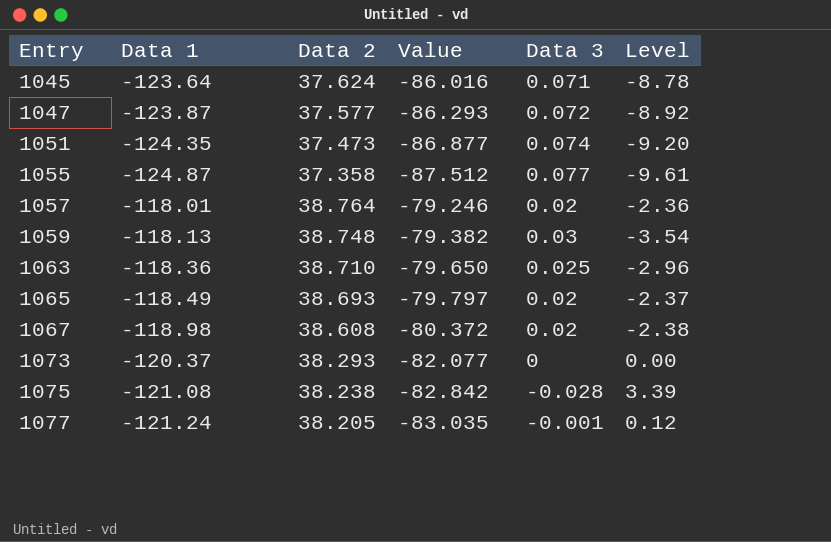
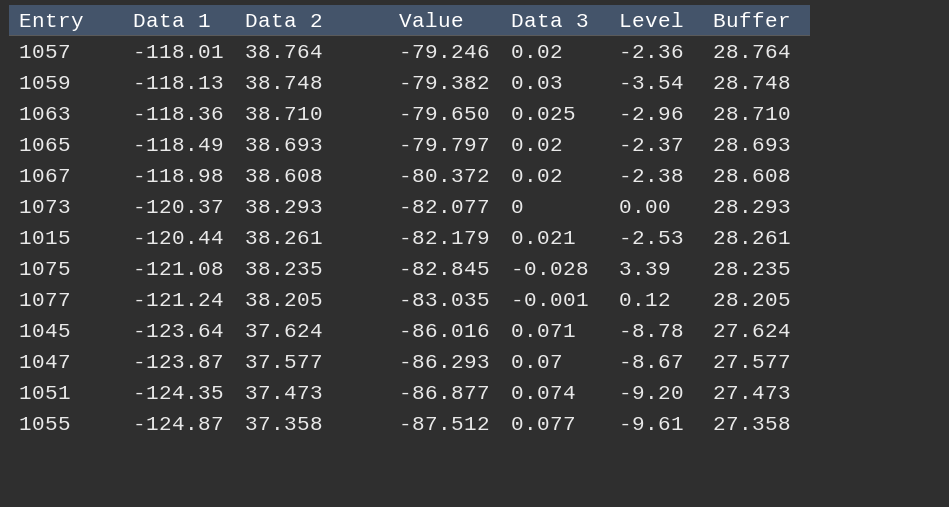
row order: Entry ascending -> Data 1 descending
column Buffer | formula: none -> [Data 2] - 10
row 1015: none -> -120.44 | 38.261 | -82.179 | 0.021 | -2.53 | 28.261
1075 | Data 2: 38.238 -> 38.235
1075 | Value: -82.842 -> -82.845
1047 | Data 3: 0.072 -> 0.07
1047 | Level: -8.92 -> -8.67

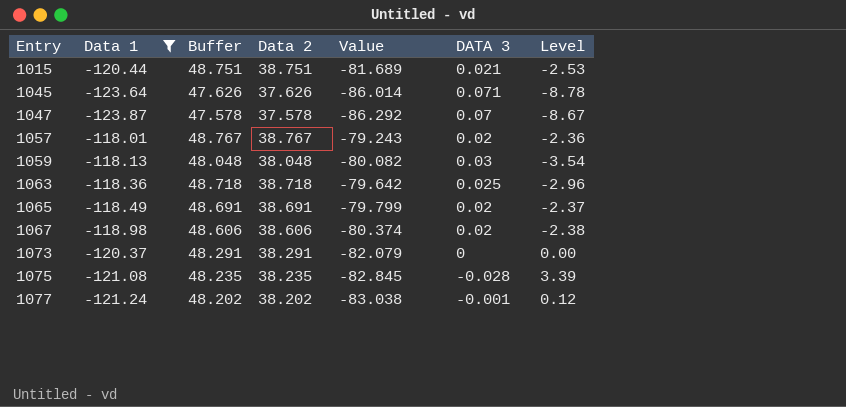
filter: none -> Data 1 >= -123.87
row order: Data 1 descending -> Entry ascending
column Buffer | formula: [Data 2] - 10 -> [Data 2] + 10
column Buffer | position: 7 -> 3
column name: Data 3 -> DATA 3
1015 | Data 2: 38.261 -> 38.751
1015 | Value: -82.179 -> -81.689
1045 | Data 2: 37.624 -> 37.626
1045 | Value: -86.016 -> -86.014
1047 | Data 2: 37.577 -> 37.578
1047 | Value: -86.293 -> -86.292
1057 | Data 2: 38.764 -> 38.767
1057 | Value: -79.246 -> -79.243
1059 | Data 2: 38.748 -> 38.048
1059 | Value: -79.382 -> -80.082
1063 | Data 2: 38.710 -> 38.718
1063 | Value: -79.650 -> -79.642
1065 | Data 2: 38.693 -> 38.691
1065 | Value: -79.797 -> -79.799
1067 | Data 2: 38.608 -> 38.606
1067 | Value: -80.372 -> -80.374
1073 | Data 2: 38.293 -> 38.291
1073 | Value: -82.077 -> -82.079
1077 | Data 2: 38.205 -> 38.202
1077 | Value: -83.035 -> -83.038

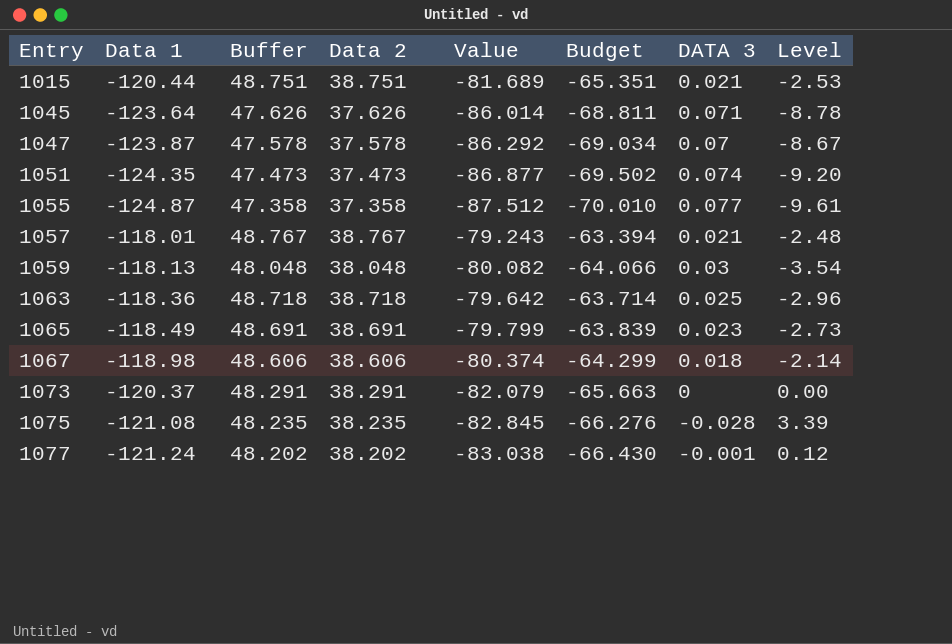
filter: Data 1 >= -123.87 -> none
column Budget | formula: none -> [Value] * 0.8
1057 | DATA 3: 0.02 -> 0.021
1057 | Level: -2.36 -> -2.48
1065 | DATA 3: 0.02 -> 0.023
1065 | Level: -2.37 -> -2.73
1067 | DATA 3: 0.02 -> 0.018
1067 | Level: -2.38 -> -2.14

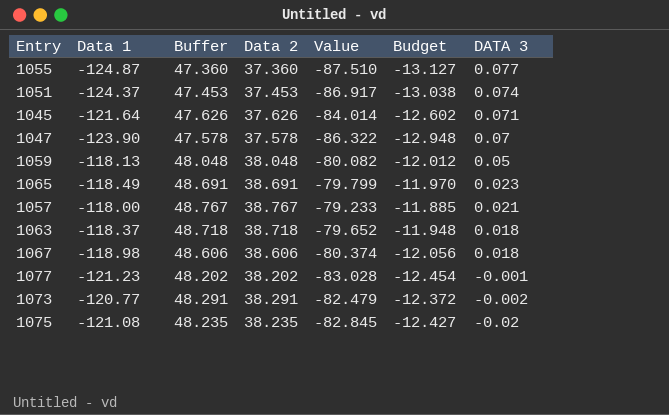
row order: Entry ascending -> DATA 3 descending
column Level | formula: [Data 1] * [DATA 3] -> none
column Budget | formula: [Value] * 0.8 -> [Value] * 0.15
row 1015: -120.44 | 48.751 | 38.751 | -81.689 | -65.351 | 0.021 | -2.53 -> none
1055 | Buffer: 47.358 -> 47.360
1055 | Data 2: 37.358 -> 37.360
1055 | Value: -87.512 -> -87.510
1051 | Data 1: -124.35 -> -124.37
1051 | Buffer: 47.473 -> 47.453
1051 | Data 2: 37.473 -> 37.453
1051 | Value: -86.877 -> -86.917
1045 | Data 1: -123.64 -> -121.64
1045 | Value: -86.014 -> -84.014
1047 | Data 1: -123.87 -> -123.90
1047 | Value: -86.292 -> -86.322
1059 | DATA 3: 0.03 -> 0.05
1057 | Data 1: -118.01 -> -118.00
1057 | Value: -79.243 -> -79.233
1063 | Data 1: -118.36 -> -118.37
1063 | Value: -79.642 -> -79.652
1063 | DATA 3: 0.025 -> 0.018
1077 | Data 1: -121.24 -> -121.23
1077 | Value: -83.038 -> -83.028
1073 | Data 1: -120.37 -> -120.77
1073 | Value: -82.079 -> -82.479
1073 | DATA 3: 0 -> -0.002
1075 | DATA 3: -0.028 -> -0.02

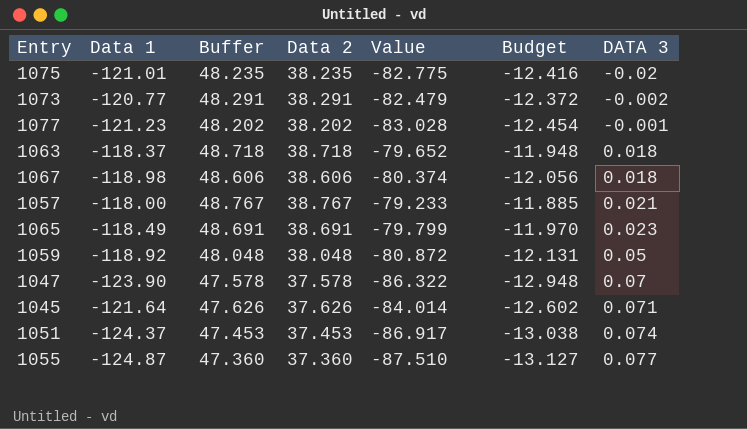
row order: DATA 3 descending -> DATA 3 ascending
1075 | Data 1: -121.08 -> -121.01
1075 | Value: -82.845 -> -82.775
1075 | Budget: -12.427 -> -12.416
1059 | Data 1: -118.13 -> -118.92
1059 | Value: -80.082 -> -80.872
1059 | Budget: -12.012 -> -12.131

